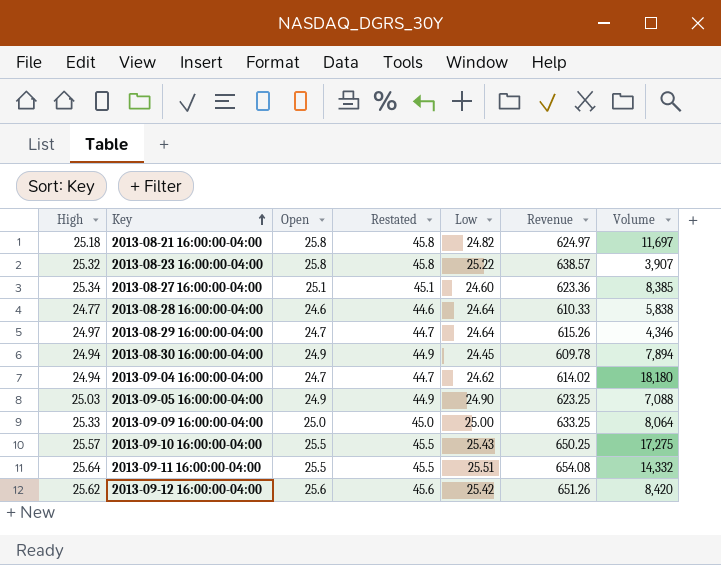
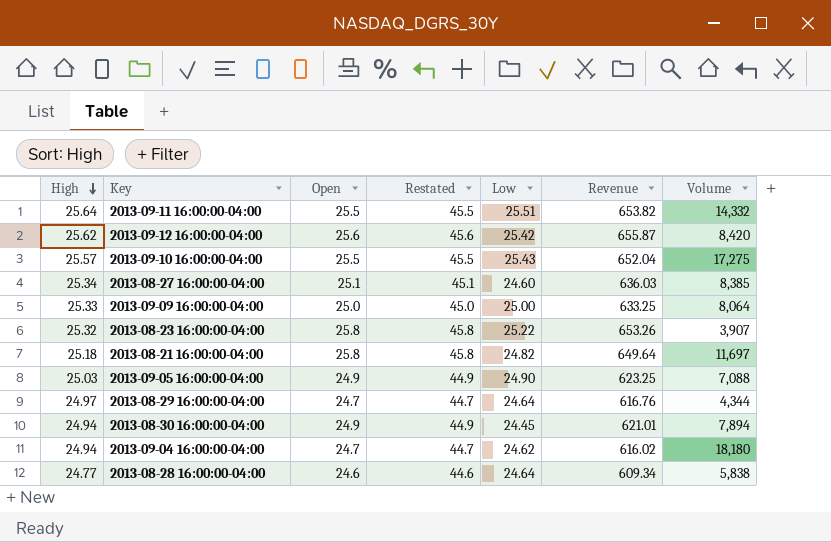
row order: Key ascending -> High descending
column Revenue | formula: [High] * [Low] -> [High] * [Open]
2013-08-29 16:00:00-04:00 | Volume: 4,346 -> 4,344

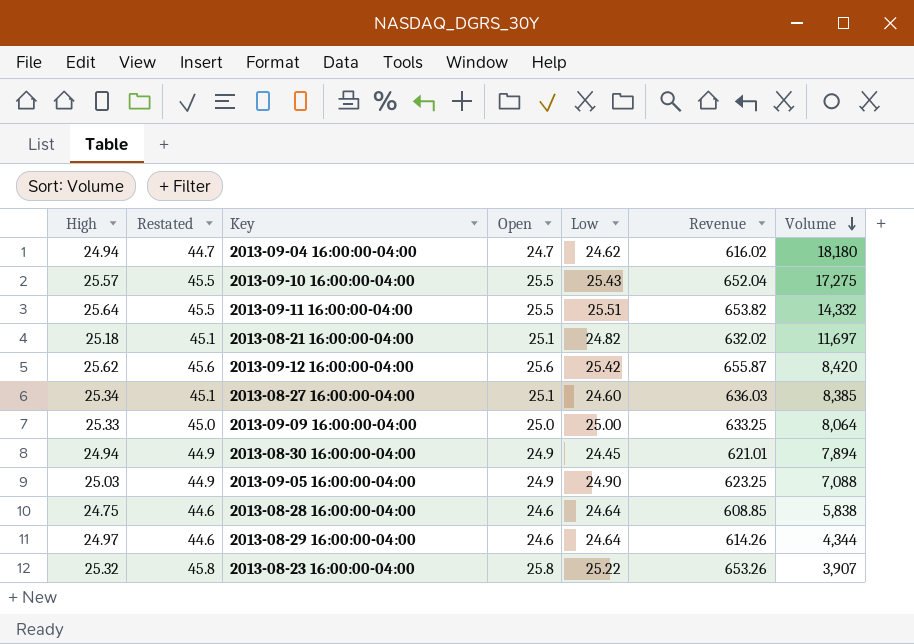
row order: High descending -> Volume descending
column Restated | position: 4 -> 2
2013-08-21 16:00:00-04:00 | Restated: 45.8 -> 45.1
2013-08-21 16:00:00-04:00 | Open: 25.8 -> 25.1
2013-08-21 16:00:00-04:00 | Revenue: 649.64 -> 632.02
2013-08-28 16:00:00-04:00 | High: 24.77 -> 24.75
2013-08-28 16:00:00-04:00 | Revenue: 609.34 -> 608.85
2013-08-29 16:00:00-04:00 | Restated: 44.7 -> 44.6
2013-08-29 16:00:00-04:00 | Open: 24.7 -> 24.6
2013-08-29 16:00:00-04:00 | Revenue: 616.76 -> 614.26

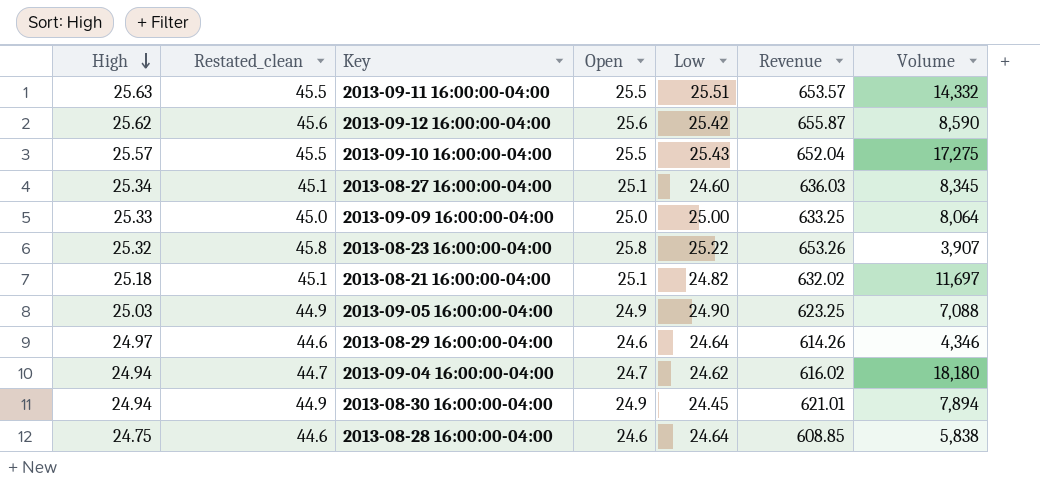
row order: Volume descending -> High descending
column name: Restated -> Restated_clean
2013-09-11 16:00:00-04:00 | High: 25.64 -> 25.63
2013-09-11 16:00:00-04:00 | Revenue: 653.82 -> 653.57
2013-09-12 16:00:00-04:00 | Volume: 8,420 -> 8,590
2013-08-27 16:00:00-04:00 | Volume: 8,385 -> 8,345
2013-08-29 16:00:00-04:00 | Volume: 4,344 -> 4,346

